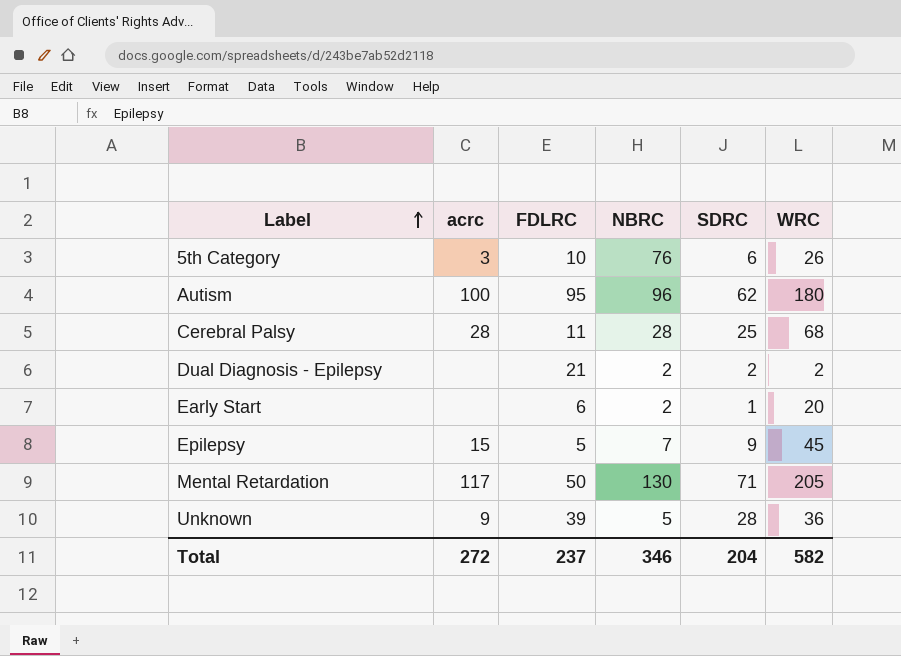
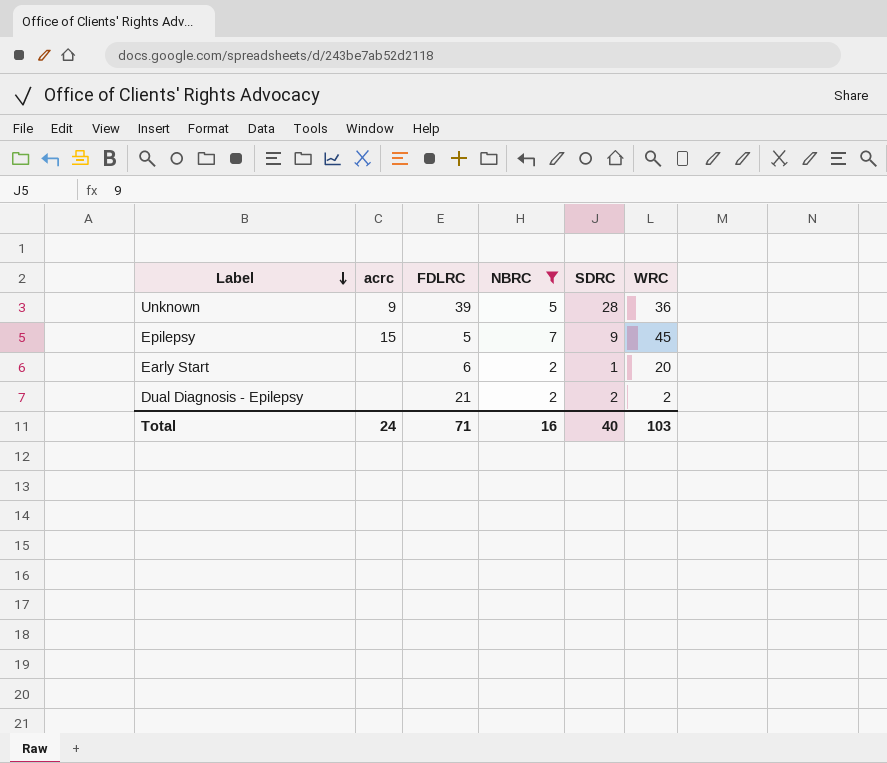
filter: none -> NBRC <= 7
row order: Label ascending -> Label descending
Total | acrc: 272 -> 24
Total | FDLRC: 237 -> 71
Total | NBRC: 346 -> 16
Total | SDRC: 204 -> 40
Total | WRC: 582 -> 103

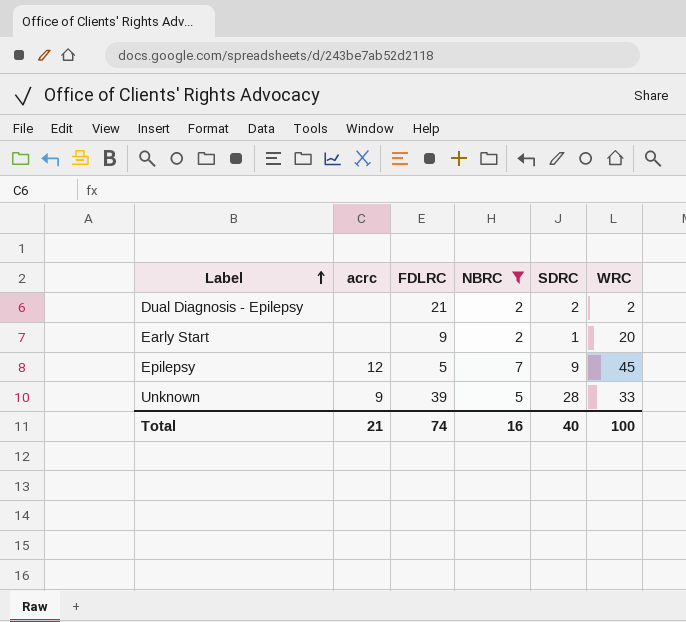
row order: Label descending -> Label ascending
Early Start | FDLRC: 6 -> 9
Epilepsy | acrc: 15 -> 12
Unknown | WRC: 36 -> 33
Total | acrc: 24 -> 21
Total | FDLRC: 71 -> 74
Total | WRC: 103 -> 100

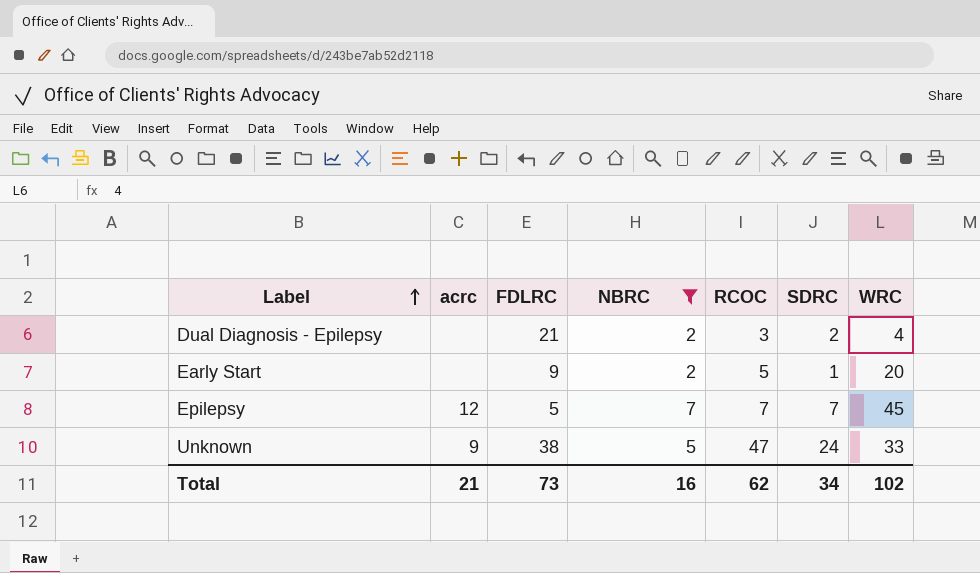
column RCOC | position: none -> 5
Dual Diagnosis - Epilepsy | WRC: 2 -> 4
Epilepsy | SDRC: 9 -> 7
Unknown | FDLRC: 39 -> 38
Unknown | SDRC: 28 -> 24
Total | FDLRC: 74 -> 73
Total | SDRC: 40 -> 34
Total | WRC: 100 -> 102

